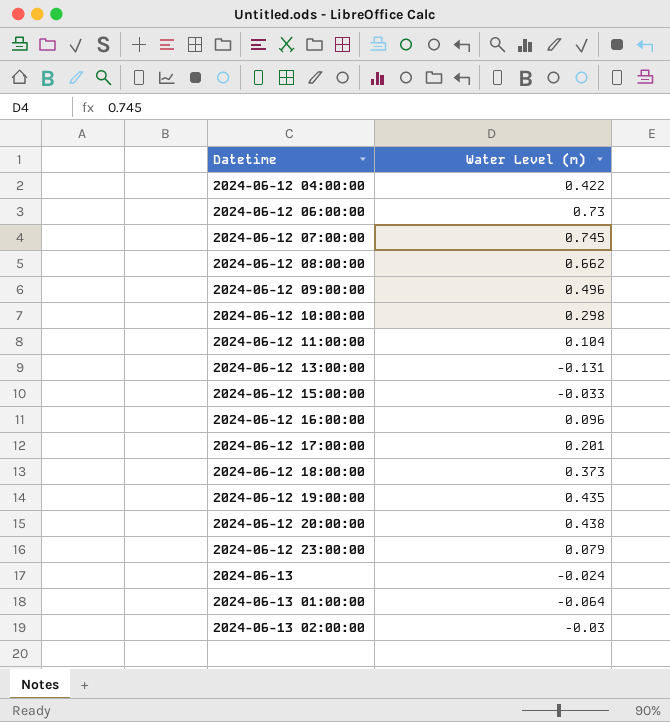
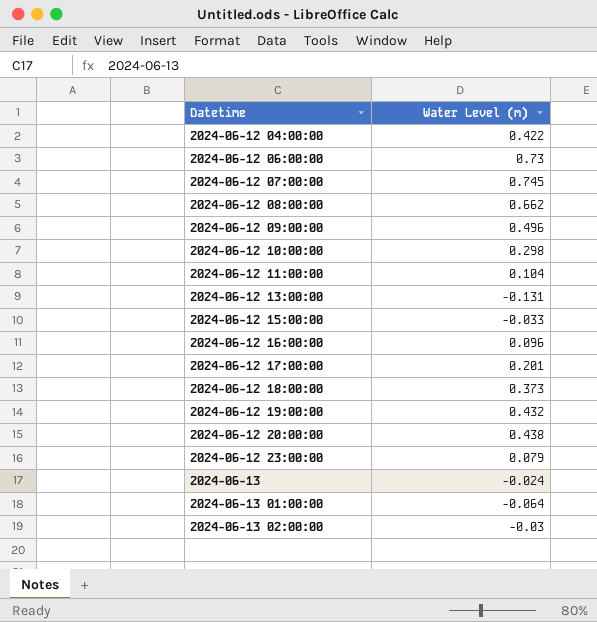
2024-06-12 19:00:00 | Water Level (m): 0.435 -> 0.432

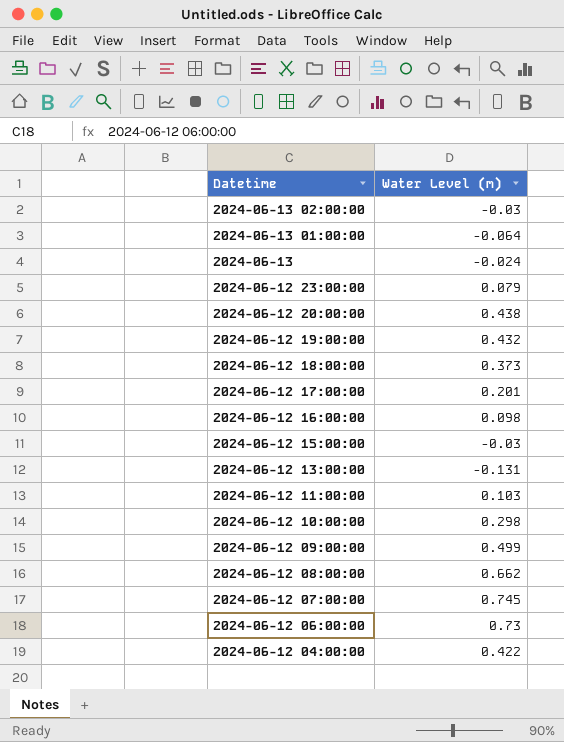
row order: Datetime ascending -> Datetime descending
2024-06-12 16:00:00 | Water Level (m): 0.096 -> 0.098
2024-06-12 15:00:00 | Water Level (m): -0.033 -> -0.03
2024-06-12 11:00:00 | Water Level (m): 0.104 -> 0.103
2024-06-12 09:00:00 | Water Level (m): 0.496 -> 0.499

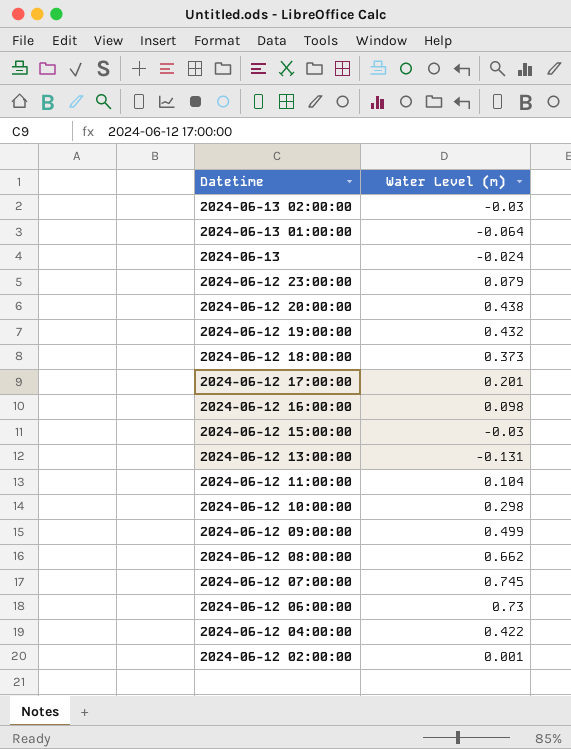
2024-06-12 11:00:00 | Water Level (m): 0.103 -> 0.104
row 2024-06-12 02:00:00: none -> 0.001

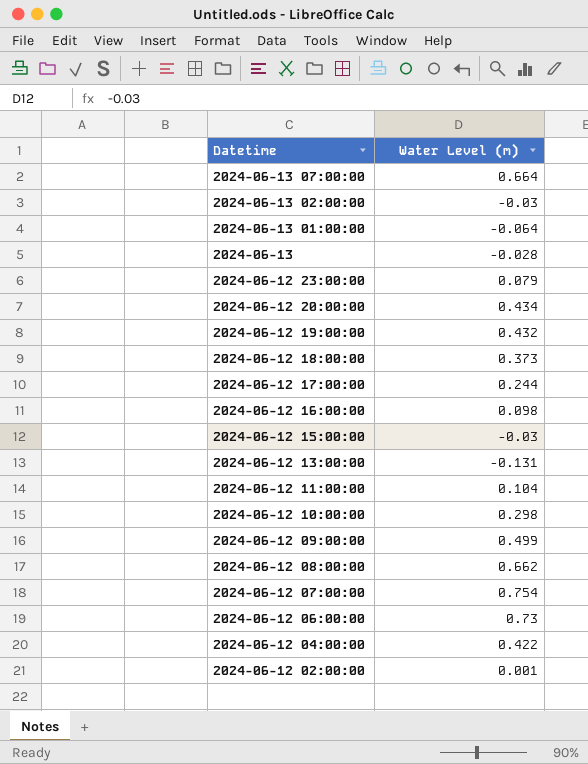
row 2024-06-13 07:00:00: none -> 0.664
2024-06-13 | Water Level (m): -0.024 -> -0.028
2024-06-12 20:00:00 | Water Level (m): 0.438 -> 0.434
2024-06-12 17:00:00 | Water Level (m): 0.201 -> 0.244
2024-06-12 07:00:00 | Water Level (m): 0.745 -> 0.754

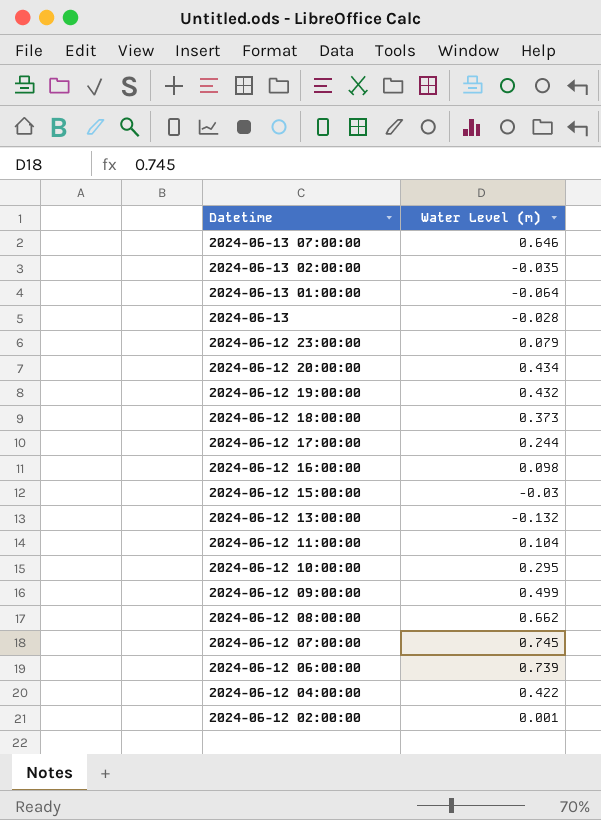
2024-06-13 07:00:00 | Water Level (m): 0.664 -> 0.646
2024-06-13 02:00:00 | Water Level (m): -0.03 -> -0.035
2024-06-12 13:00:00 | Water Level (m): -0.131 -> -0.132
2024-06-12 10:00:00 | Water Level (m): 0.298 -> 0.295
2024-06-12 07:00:00 | Water Level (m): 0.754 -> 0.745
2024-06-12 06:00:00 | Water Level (m): 0.73 -> 0.739

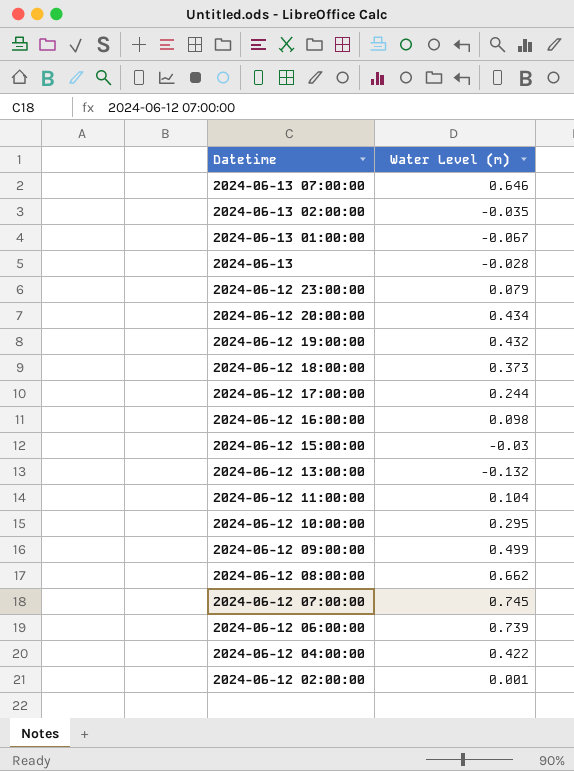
2024-06-13 01:00:00 | Water Level (m): -0.064 -> -0.067

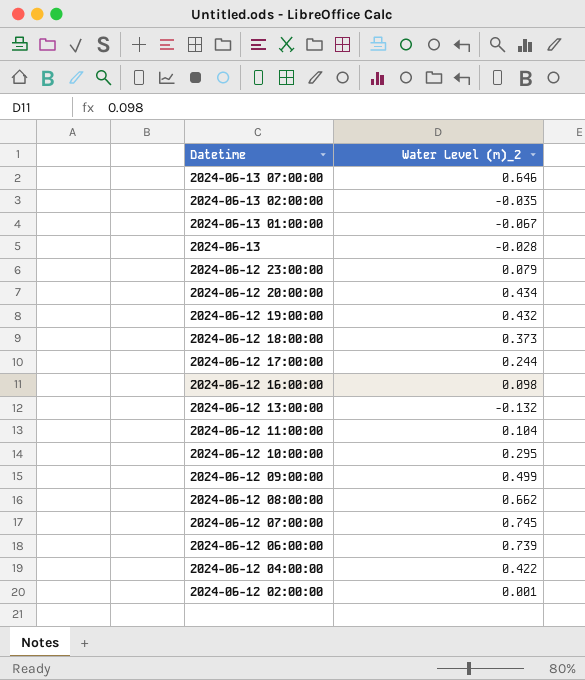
column name: Water Level (m) -> Water Level (m)_2
row 2024-06-12 15:00:00: -0.03 -> none

